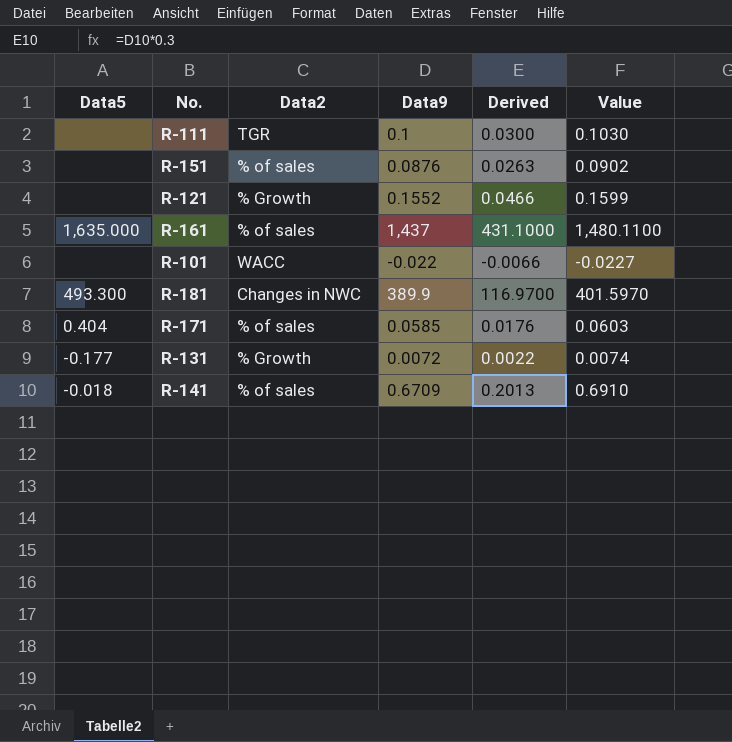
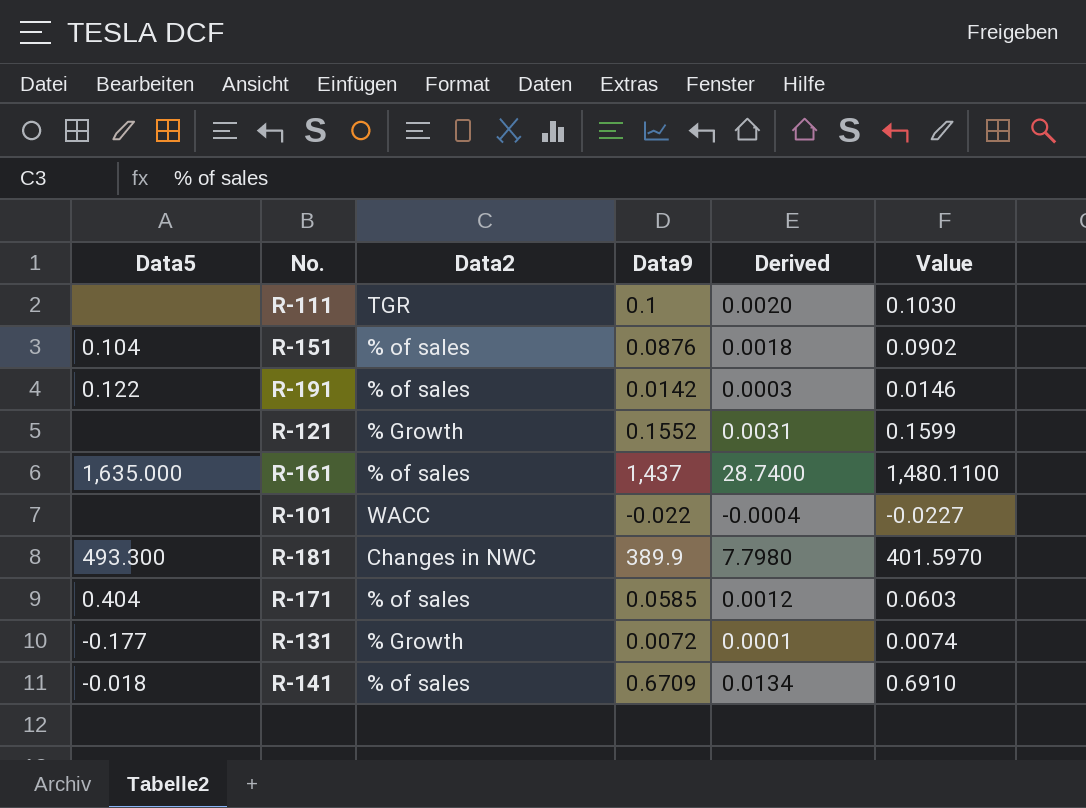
column Derived | formula: [Data9] * 0.3 -> [Data9] * 0.02
R-151 | Data5: none -> 0.104
row R-191: none -> 0.122 | % of sales | 0.0142 | 0.0003 | 0.0146

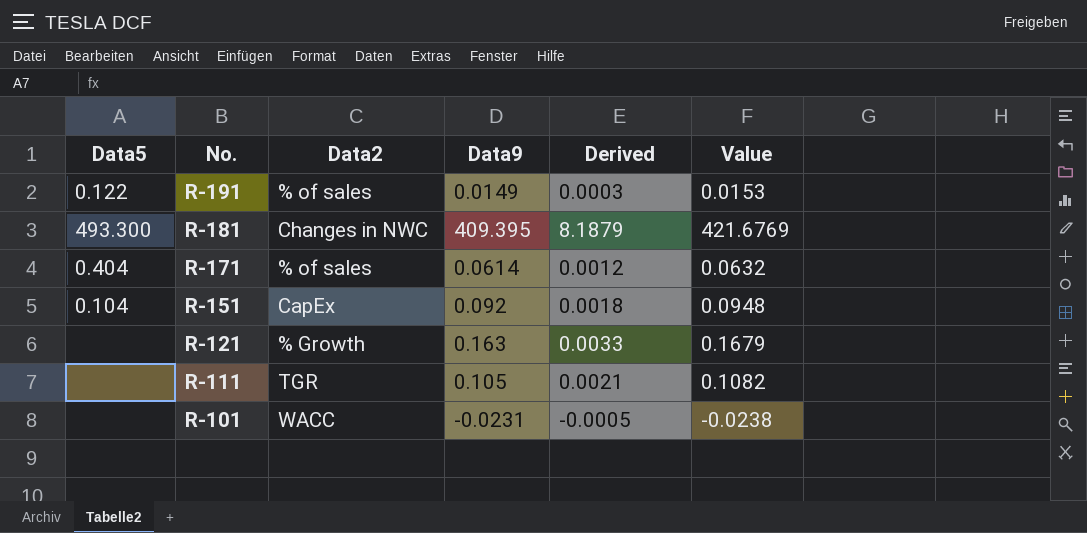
row order: none -> No. descending
row R-161: 1,635.000 | % of sales | 1,437 | 28.7400 | 1,480.1100 -> none
row R-131: -0.177 | % Growth | 0.0072 | 0.0001 | 0.0074 -> none
row R-141: -0.018 | % of sales | 0.6709 | 0.0134 | 0.6910 -> none
R-191 | Data9: 0.0142 -> 0.0149
R-191 | Value: 0.0146 -> 0.0153
R-181 | Data9: 389.9 -> 409.395
R-181 | Derived: 7.7980 -> 8.1879
R-181 | Value: 401.5970 -> 421.6769
R-171 | Data9: 0.0585 -> 0.0614
R-171 | Value: 0.0603 -> 0.0632
R-151 | Data2: % of sales -> CapEx
R-151 | Data9: 0.0876 -> 0.092
R-151 | Value: 0.0902 -> 0.0948
R-121 | Data9: 0.1552 -> 0.163
R-121 | Derived: 0.0031 -> 0.0033
R-121 | Value: 0.1599 -> 0.1679
R-111 | Data9: 0.1 -> 0.105
R-111 | Derived: 0.0020 -> 0.0021
R-111 | Value: 0.1030 -> 0.1082
R-101 | Data9: -0.022 -> -0.0231
R-101 | Derived: -0.0004 -> -0.0005
R-101 | Value: -0.0227 -> -0.0238

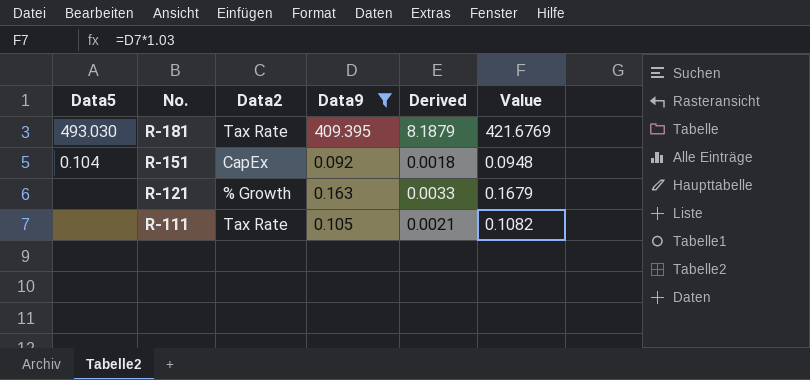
filter: none -> Data9 >= 0.092
R-181 | Data5: 493.300 -> 493.030
R-181 | Data2: Changes in NWC -> Tax Rate
R-111 | Data2: TGR -> Tax Rate

